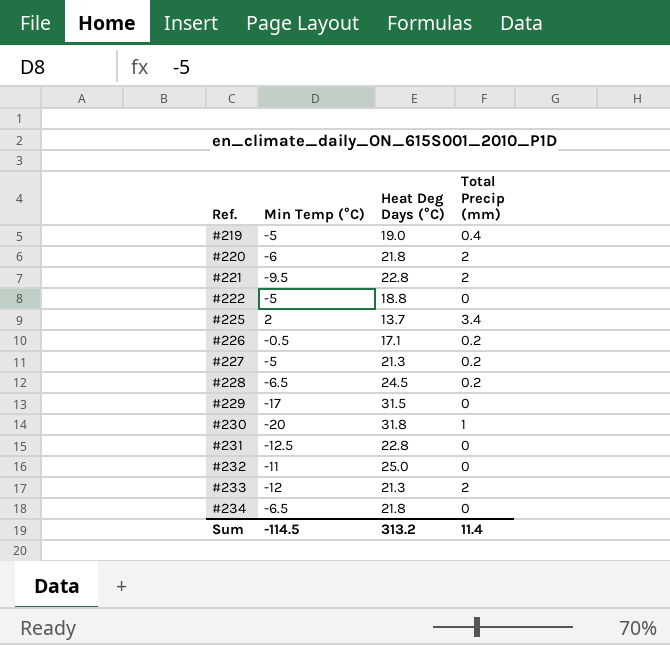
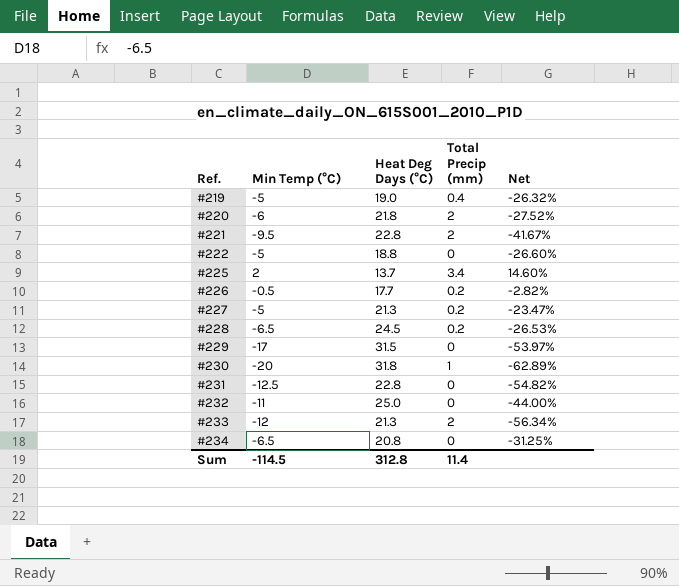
column Net | formula: none -> [Min Temp (°C)] / [Heat Deg Days (°C)]
#226 | Heat Deg Days (°C): 17.1 -> 17.7
#234 | Heat Deg Days (°C): 21.8 -> 20.8
Sum | Heat Deg Days (°C): 313.2 -> 312.8

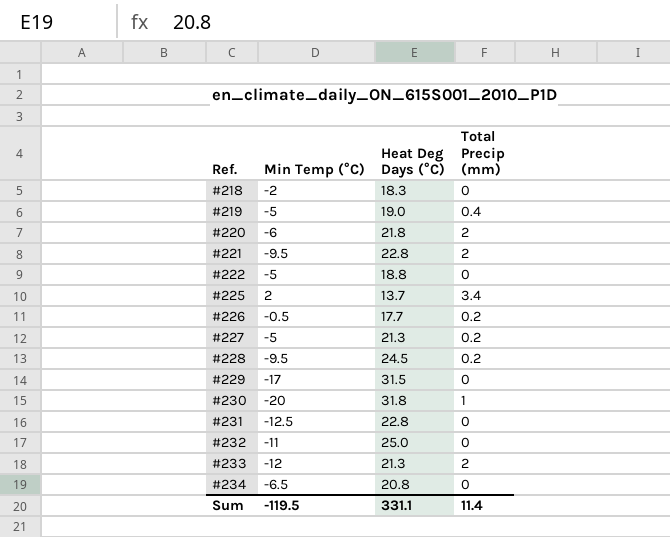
column Net | formula: [Min Temp (°C)] / [Heat Deg Days (°C)] -> none
row #218: none -> -2 | 18.3 | 0
#228 | Min Temp (°C): -6.5 -> -9.5
Sum | Min Temp (°C): -114.5 -> -119.5
Sum | Heat Deg Days (°C): 312.8 -> 331.1

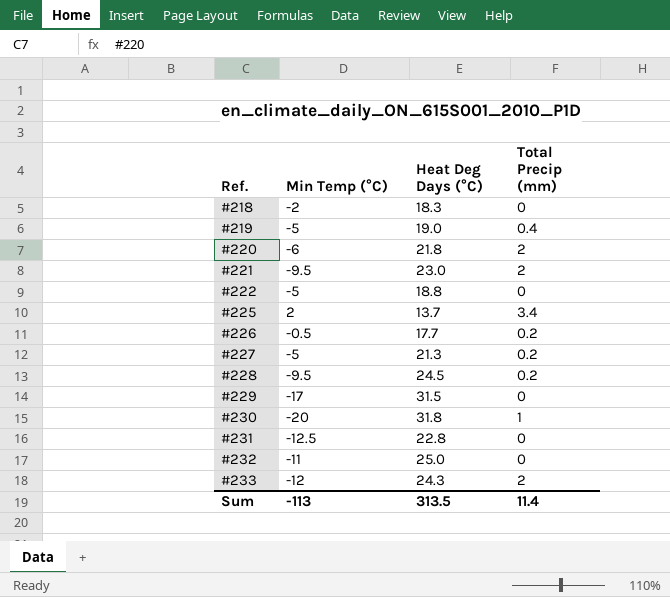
row #234: -6.5 | 20.8 | 0 -> none
#221 | Heat Deg Days (°C): 22.8 -> 23.0
#233 | Heat Deg Days (°C): 21.3 -> 24.3
Sum | Min Temp (°C): -119.5 -> -113
Sum | Heat Deg Days (°C): 331.1 -> 313.5

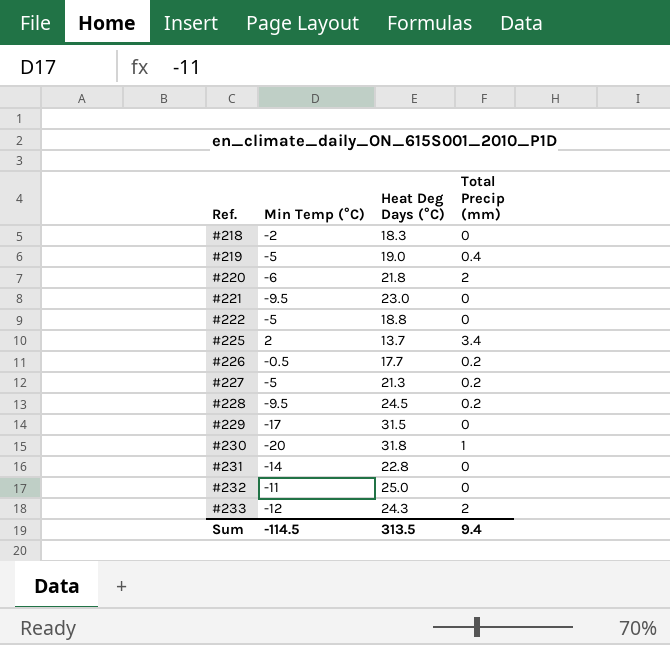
#221 | Total Precip (mm): 2 -> 0
#231 | Min Temp (°C): -12.5 -> -14
Sum | Min Temp (°C): -113 -> -114.5
Sum | Total Precip (mm): 11.4 -> 9.4

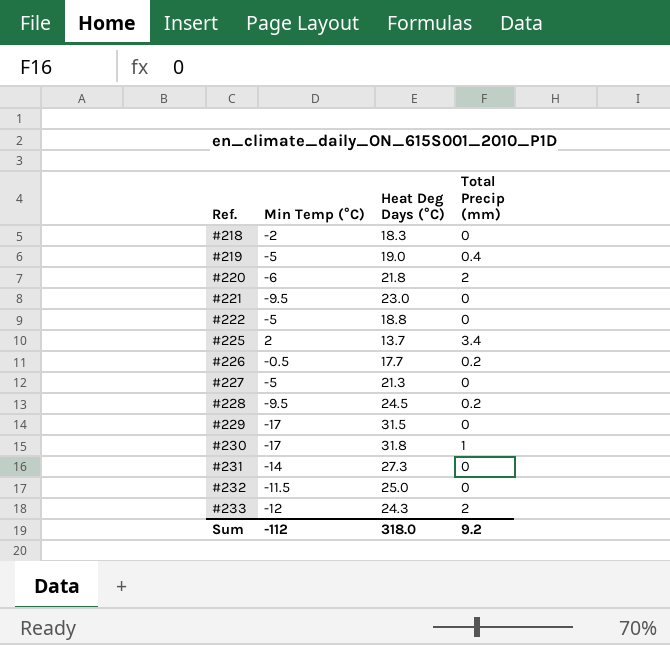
#227 | Total Precip (mm): 0.2 -> 0
#230 | Min Temp (°C): -20 -> -17
#231 | Heat Deg Days (°C): 22.8 -> 27.3
#232 | Min Temp (°C): -11 -> -11.5
Sum | Min Temp (°C): -114.5 -> -112
Sum | Heat Deg Days (°C): 313.5 -> 318.0
Sum | Total Precip (mm): 9.4 -> 9.2

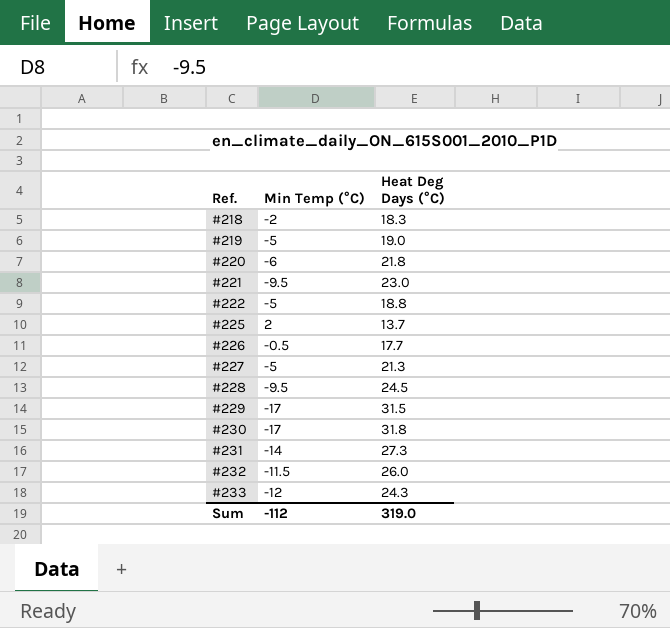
column Total Precip (mm) | position: 4 -> none
#232 | Heat Deg Days (°C): 25.0 -> 26.0
Sum | Heat Deg Days (°C): 318.0 -> 319.0

